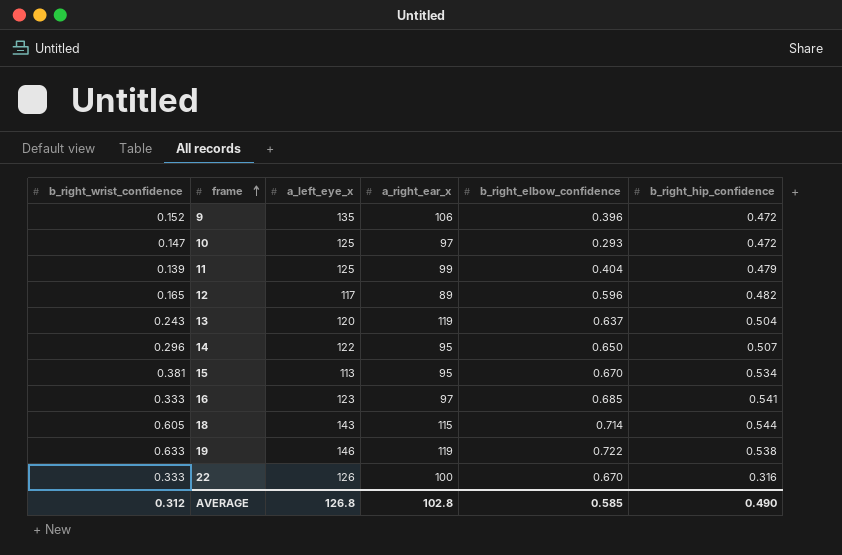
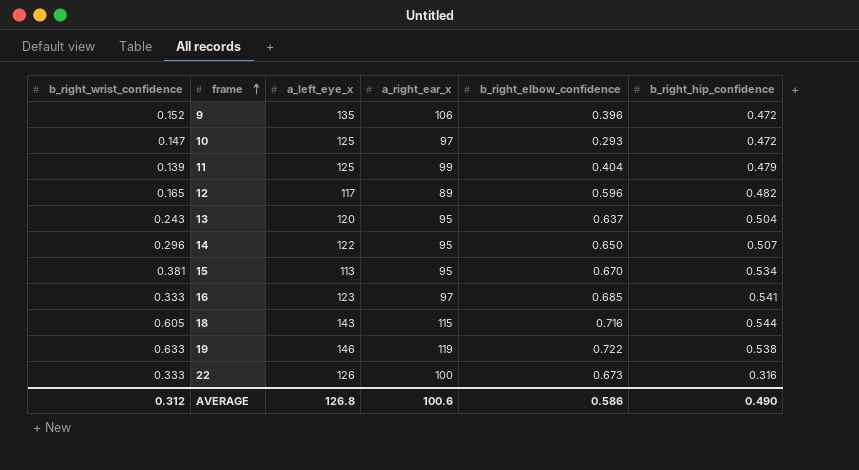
13 | a_right_ear_x: 119 -> 95
18 | b_right_elbow_confidence: 0.714 -> 0.716
22 | b_right_elbow_confidence: 0.670 -> 0.673
AVERAGE | a_right_ear_x: 102.8 -> 100.6
AVERAGE | b_right_elbow_confidence: 0.585 -> 0.586

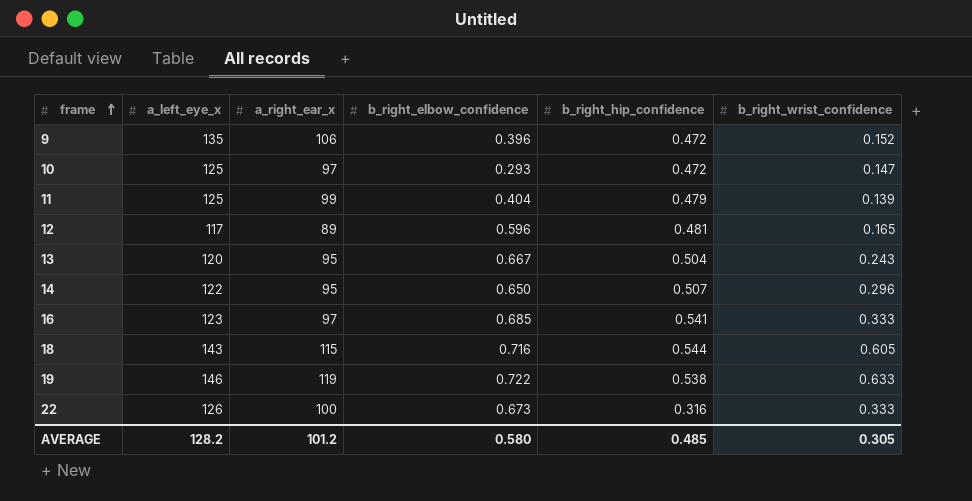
column b_right_wrist_confidence | position: 1 -> 6
row 15: 0.381 | 113 | 95 | 0.670 | 0.534 -> none
12 | b_right_hip_confidence: 0.482 -> 0.481
13 | b_right_elbow_confidence: 0.637 -> 0.667
AVERAGE | a_left_eye_x: 126.8 -> 128.2
AVERAGE | a_right_ear_x: 100.6 -> 101.2
AVERAGE | b_right_elbow_confidence: 0.586 -> 0.580
AVERAGE | b_right_hip_confidence: 0.490 -> 0.485
AVERAGE | b_right_wrist_confidence: 0.312 -> 0.305

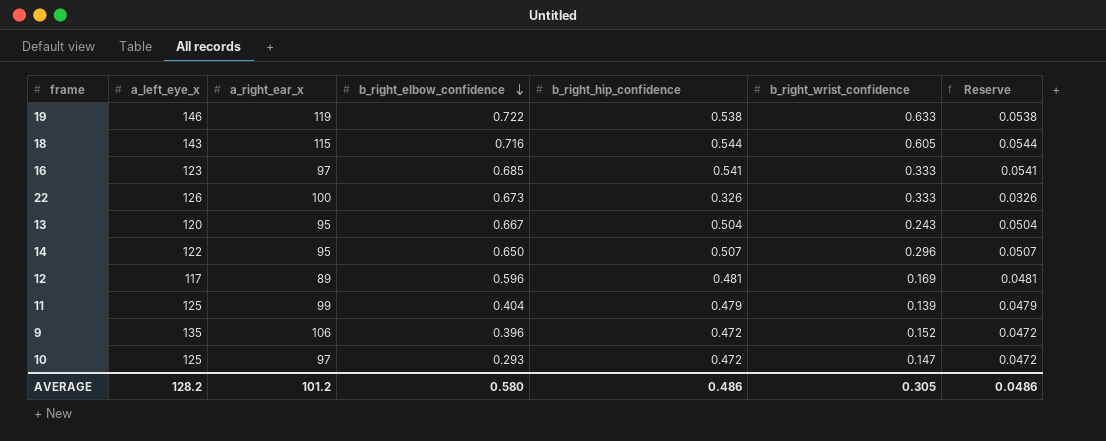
row order: frame ascending -> b_right_elbow_confidence descending
column Reserve | formula: none -> [b_right_hip_confidence] * 0.1
22 | b_right_hip_confidence: 0.316 -> 0.326
12 | b_right_wrist_confidence: 0.165 -> 0.169
AVERAGE | b_right_hip_confidence: 0.485 -> 0.486

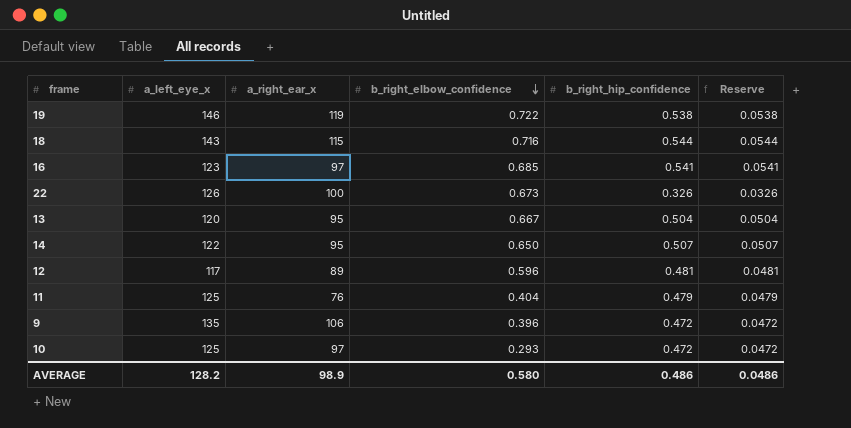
column b_right_wrist_confidence | position: 6 -> none
11 | a_right_ear_x: 99 -> 76
AVERAGE | a_right_ear_x: 101.2 -> 98.9

